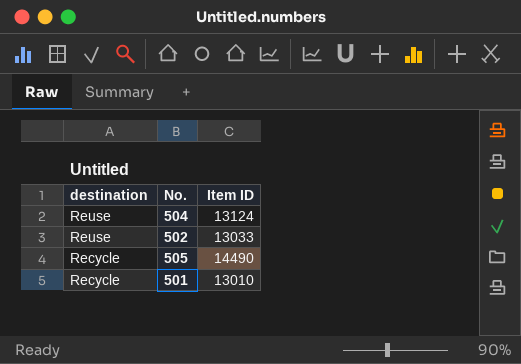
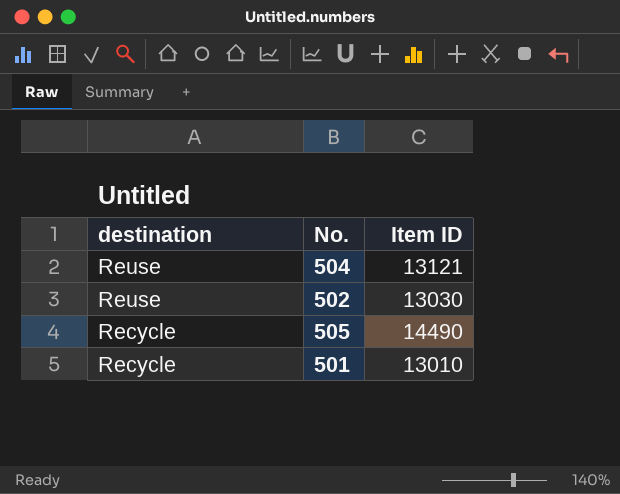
504 | Item ID: 13124 -> 13121
502 | Item ID: 13033 -> 13030

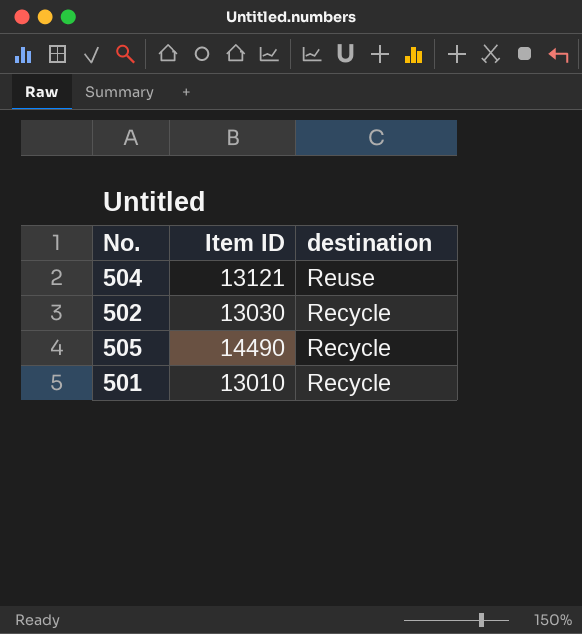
column destination | position: 1 -> 3
502 | destination: Reuse -> Recycle

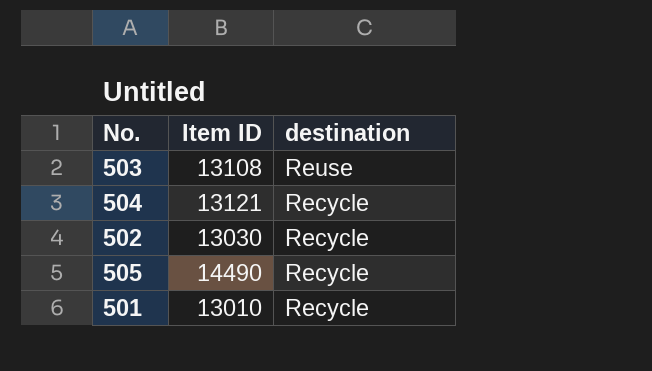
row 503: none -> 13108 | Reuse
504 | destination: Reuse -> Recycle

